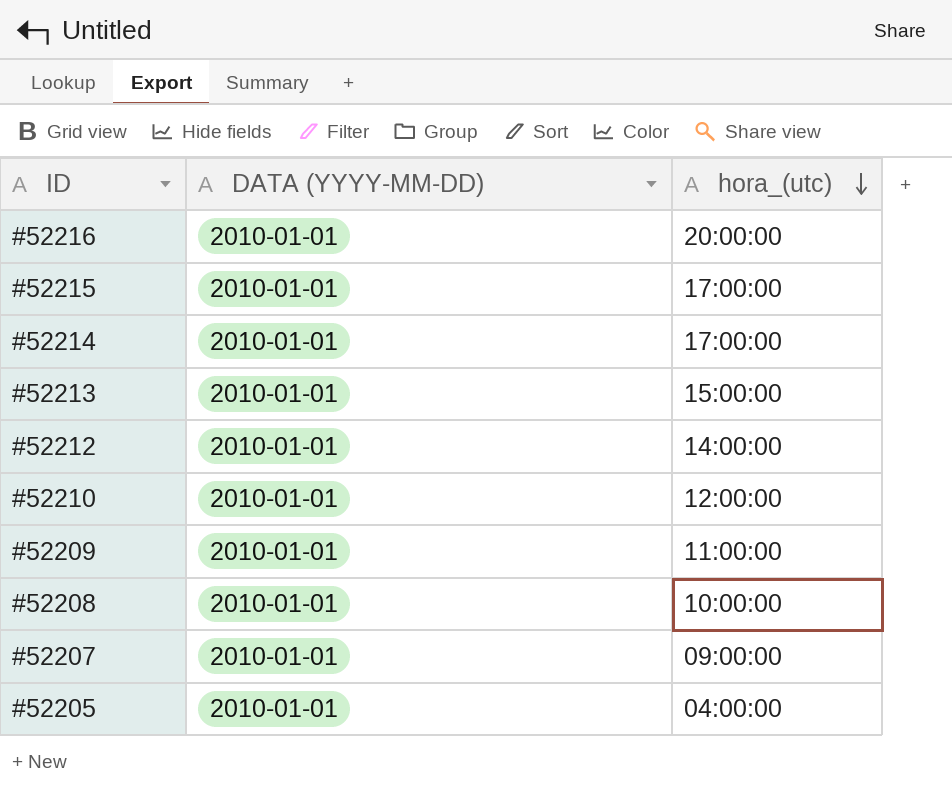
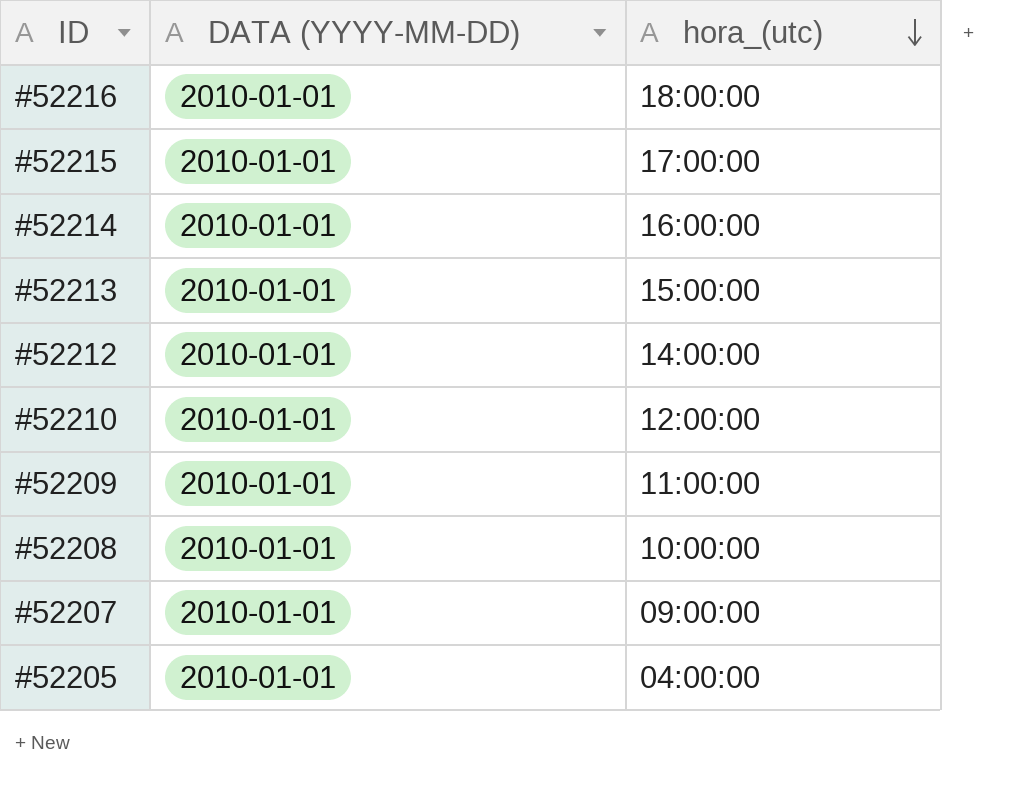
#52216 | hora_(utc): 20:00:00 -> 18:00:00
#52214 | hora_(utc): 17:00:00 -> 16:00:00

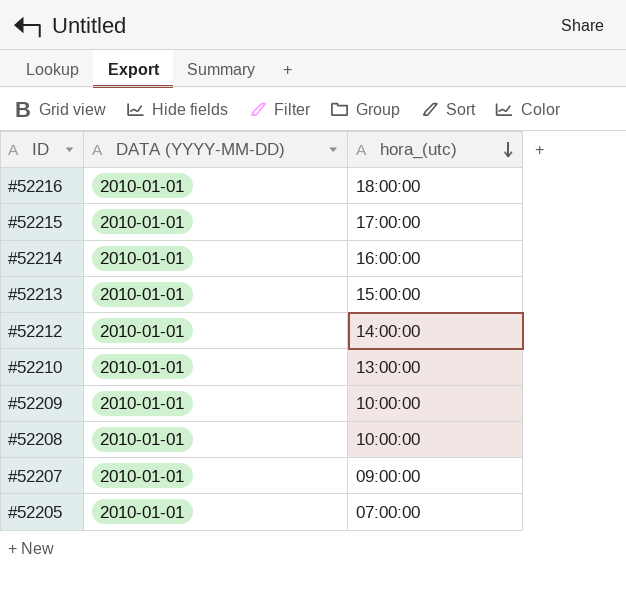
#52210 | hora_(utc): 12:00:00 -> 13:00:00
#52209 | hora_(utc): 11:00:00 -> 10:00:00
#52205 | hora_(utc): 04:00:00 -> 07:00:00

